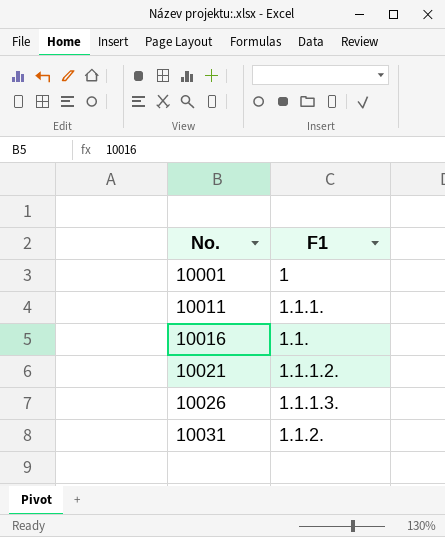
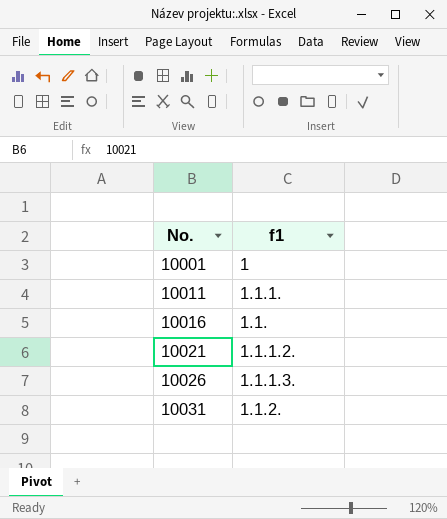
column name: F1 -> f1

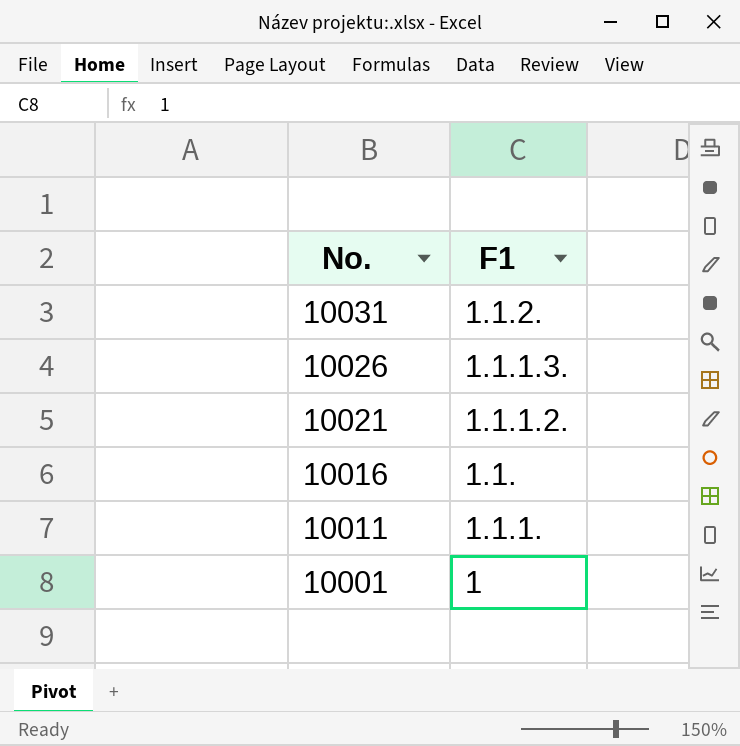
row order: No. ascending -> No. descending
column name: f1 -> F1

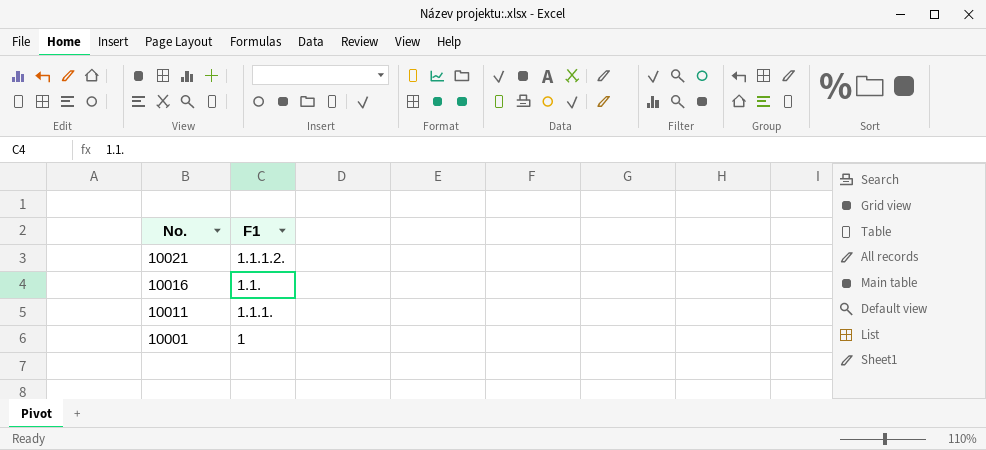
row 10031: 1.1.2. -> none
row 10026: 1.1.1.3. -> none

